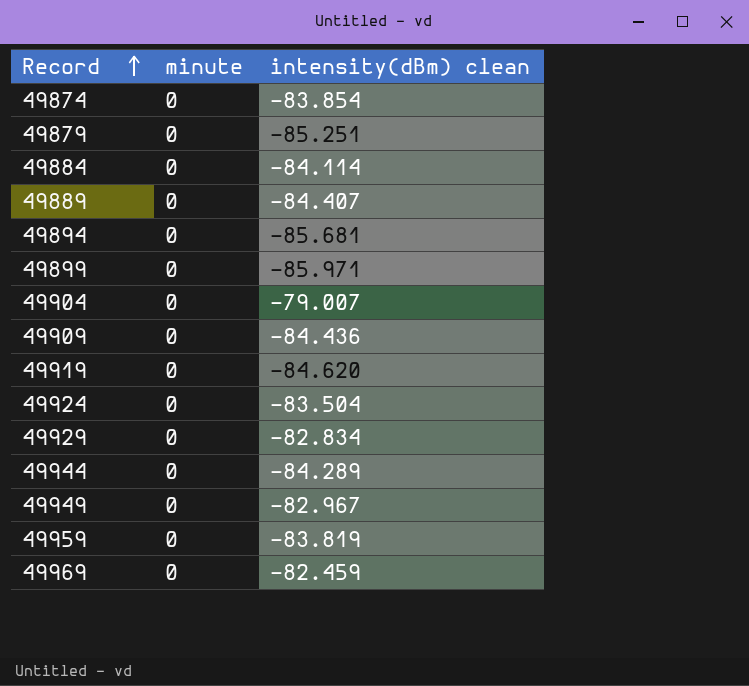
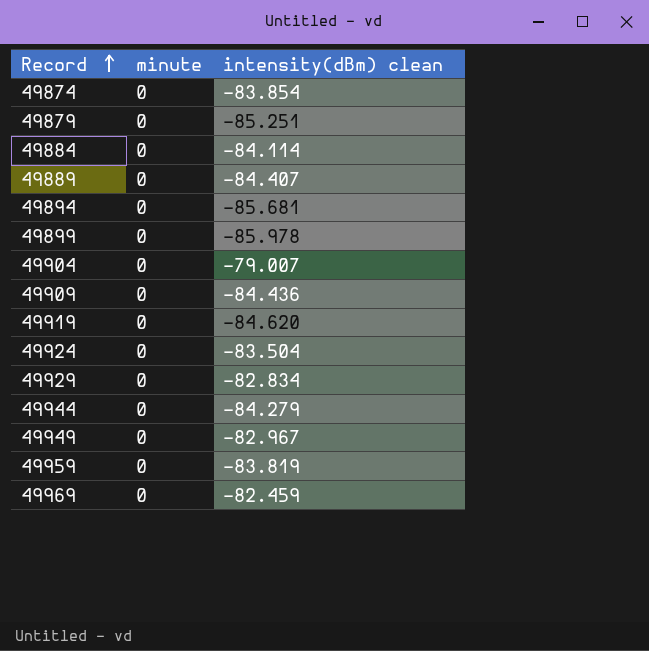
49899 | intensity(dBm) clean: -85.971 -> -85.978
49944 | intensity(dBm) clean: -84.289 -> -84.279

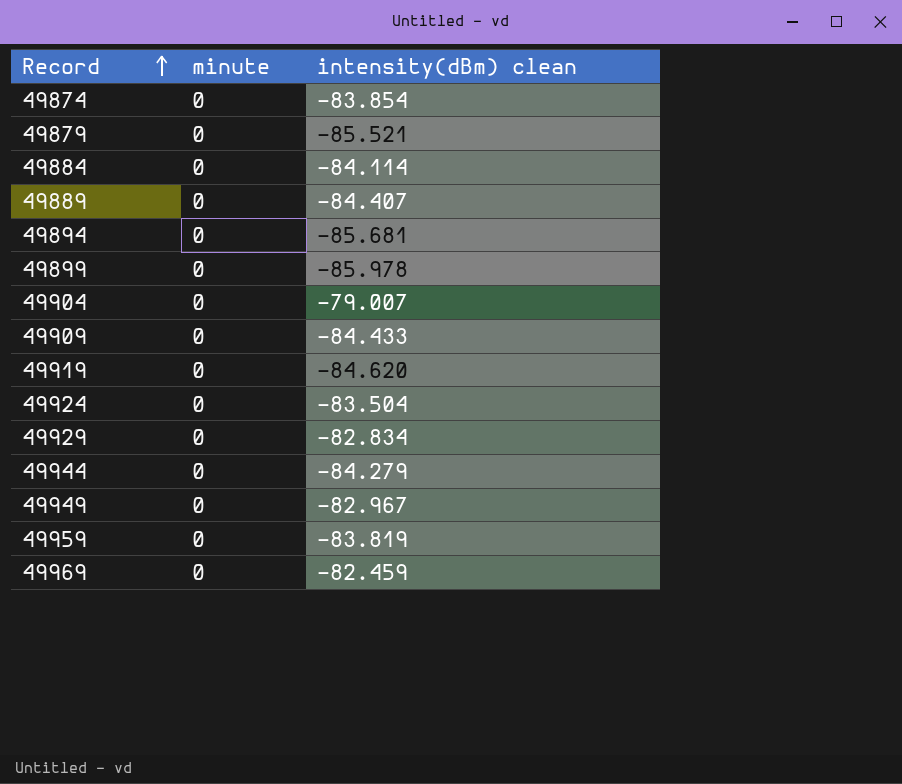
49879 | intensity(dBm) clean: -85.251 -> -85.521
49909 | intensity(dBm) clean: -84.436 -> -84.433

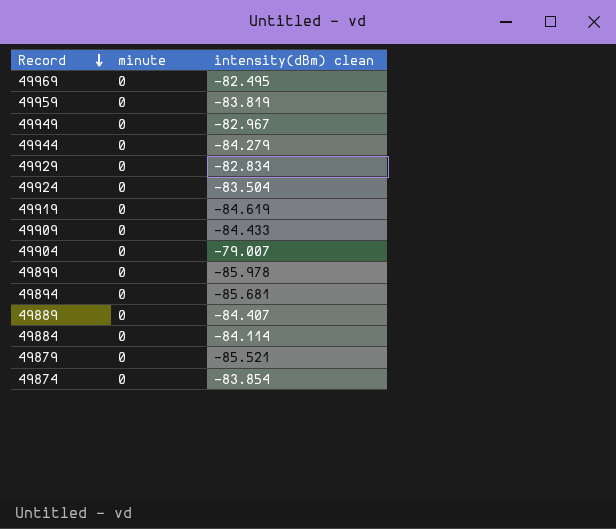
row order: Record ascending -> Record descending
49969 | intensity(dBm) clean: -82.459 -> -82.495
49919 | intensity(dBm) clean: -84.620 -> -84.619

